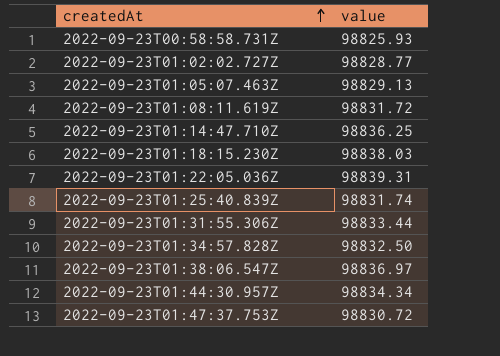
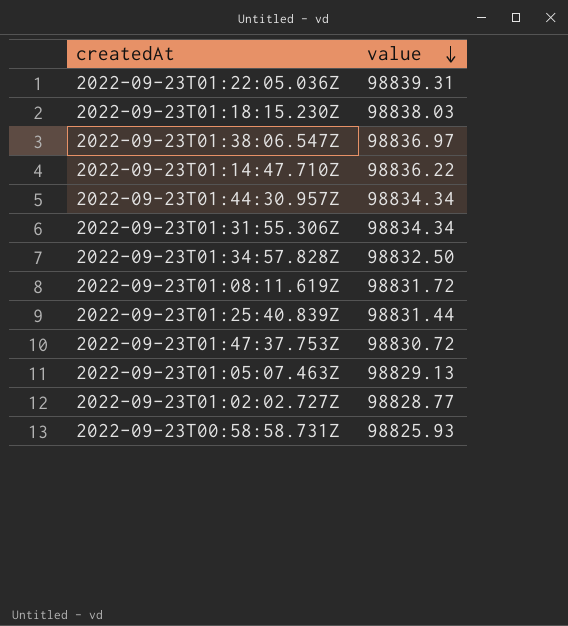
row order: createdAt ascending -> value descending
2022-09-23T01:14:47.710Z | value: 98836.25 -> 98836.22
2022-09-23T01:31:55.306Z | value: 98833.44 -> 98834.34
2022-09-23T01:25:40.839Z | value: 98831.74 -> 98831.44

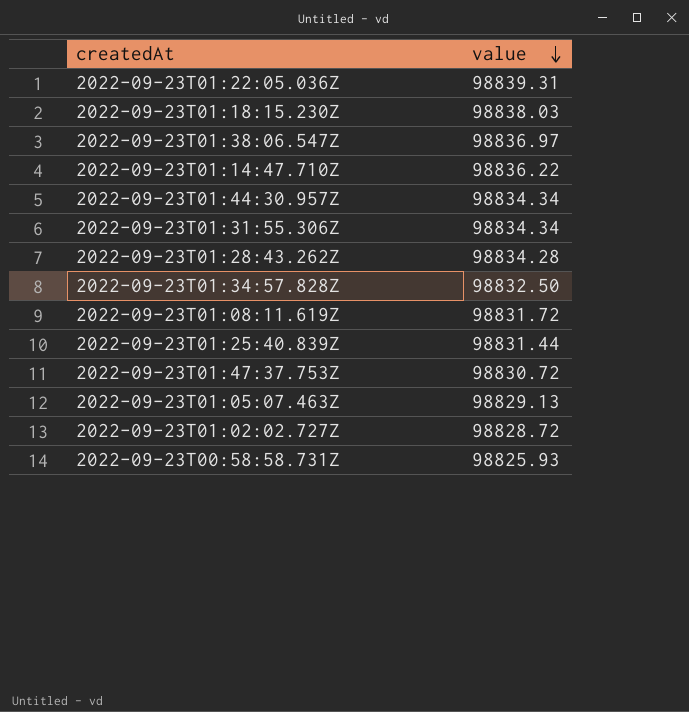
row 2022-09-23T01:28:43.262Z: none -> 98834.28
2022-09-23T01:02:02.727Z | value: 98828.77 -> 98828.72

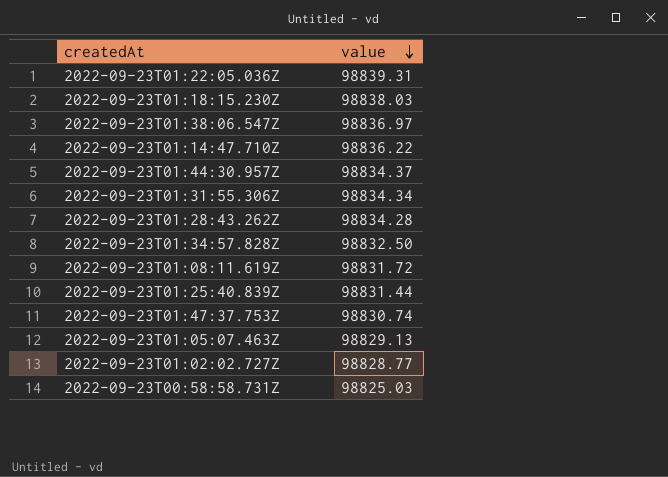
2022-09-23T01:44:30.957Z | value: 98834.34 -> 98834.37
2022-09-23T01:47:37.753Z | value: 98830.72 -> 98830.74
2022-09-23T01:02:02.727Z | value: 98828.72 -> 98828.77
2022-09-23T00:58:58.731Z | value: 98825.93 -> 98825.03

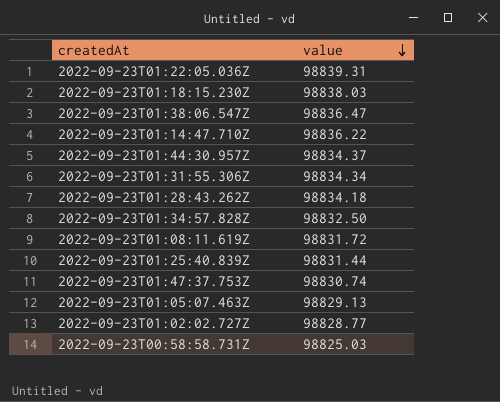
2022-09-23T01:38:06.547Z | value: 98836.97 -> 98836.47
2022-09-23T01:28:43.262Z | value: 98834.28 -> 98834.18

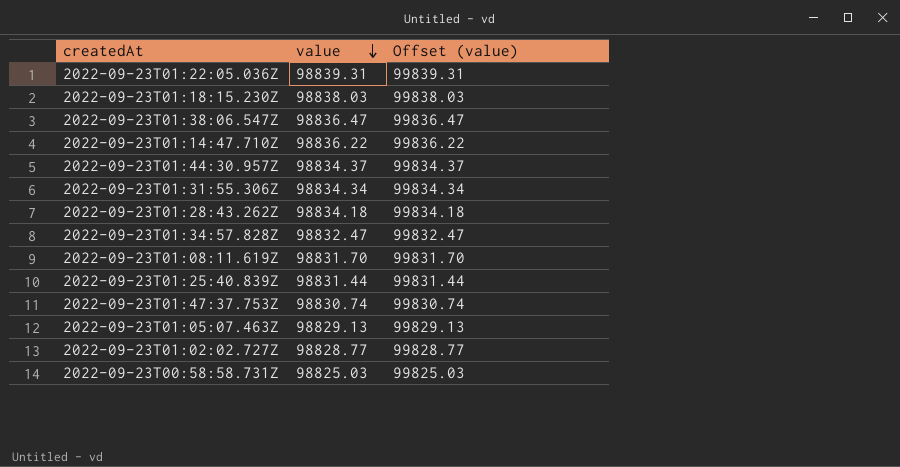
column Offset (value) | formula: none -> [value] + 1000
2022-09-23T01:34:57.828Z | value: 98832.50 -> 98832.47
2022-09-23T01:08:11.619Z | value: 98831.72 -> 98831.70

